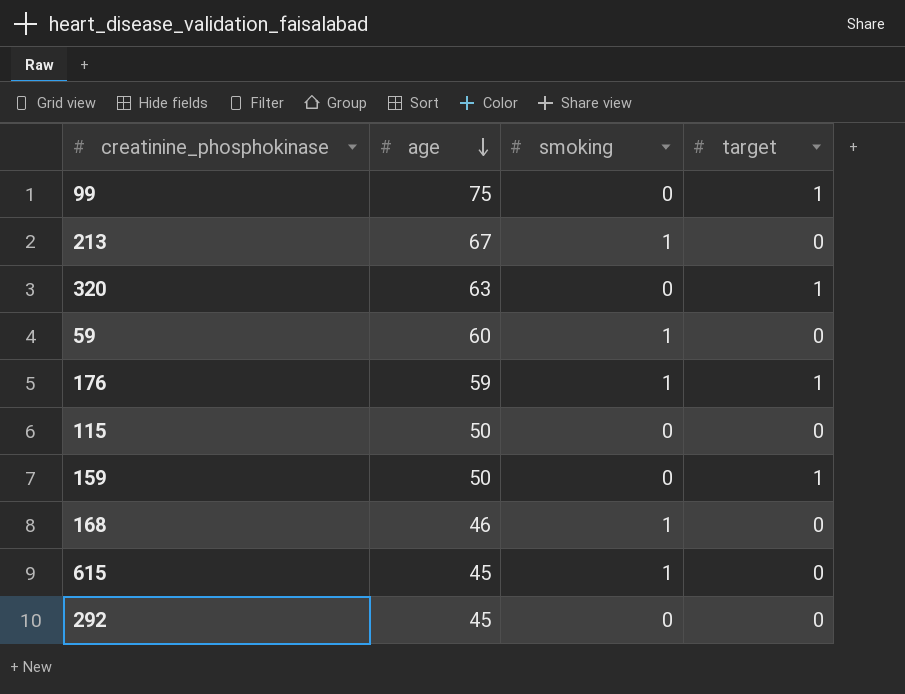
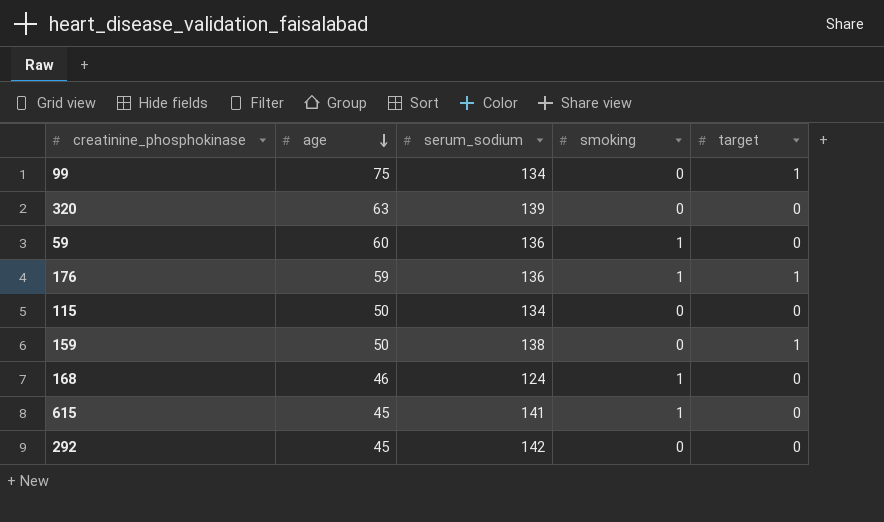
column serum_sodium | position: none -> 3
row 213: 67 | 1 | 0 -> none
320 | target: 1 -> 0

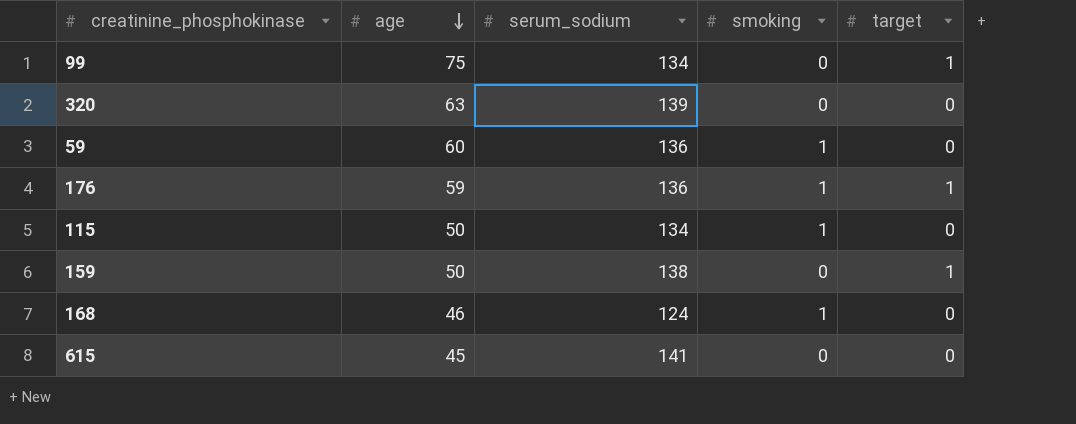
row 292: 45 | 142 | 0 | 0 -> none
115 | smoking: 0 -> 1
615 | smoking: 1 -> 0

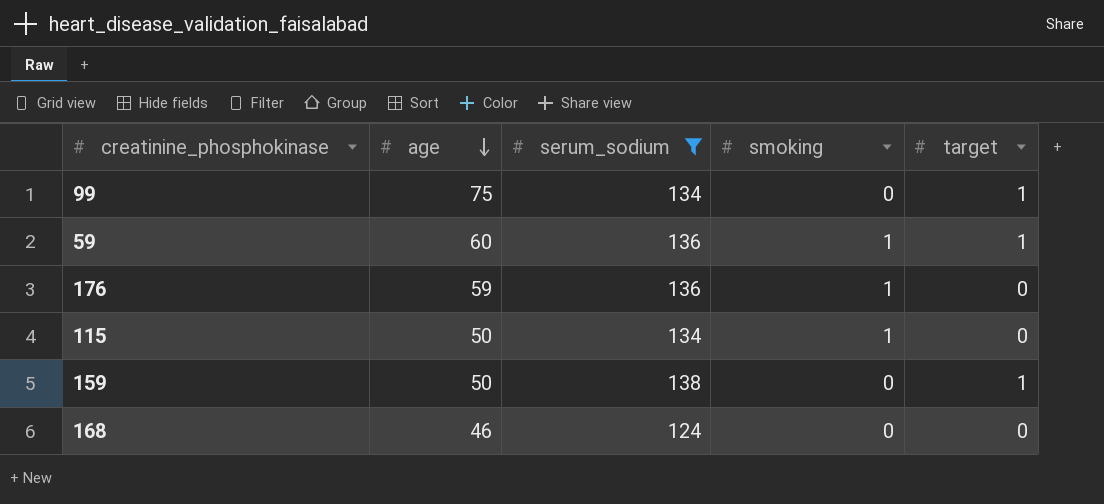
filter: none -> serum_sodium <= 138
59 | target: 0 -> 1
176 | target: 1 -> 0
168 | smoking: 1 -> 0

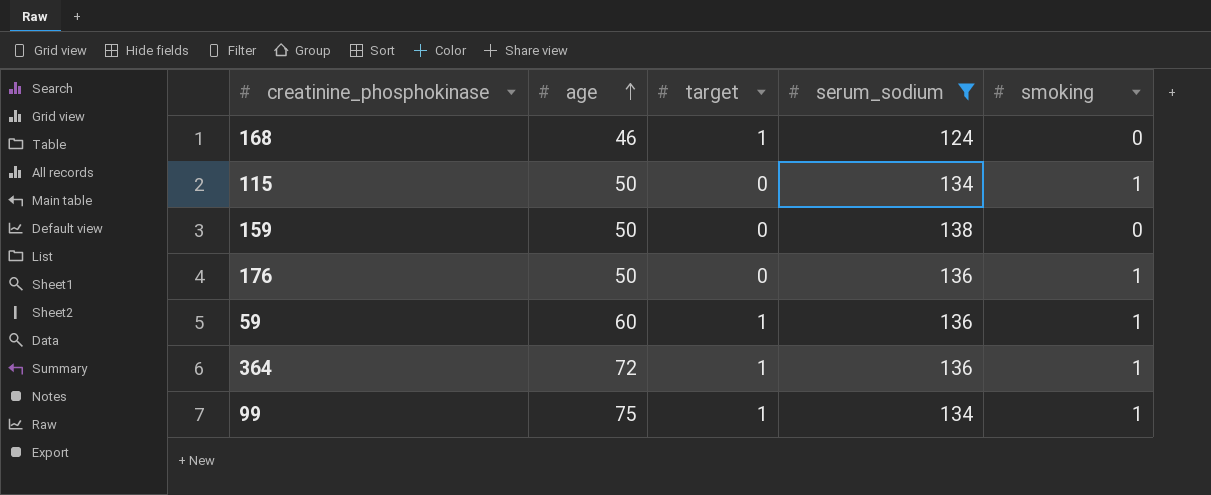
row order: age descending -> age ascending
column target | position: 5 -> 3
168 | target: 0 -> 1
159 | target: 1 -> 0
176 | age: 59 -> 50
row 364: none -> 72 | 1 | 136 | 1
99 | smoking: 0 -> 1

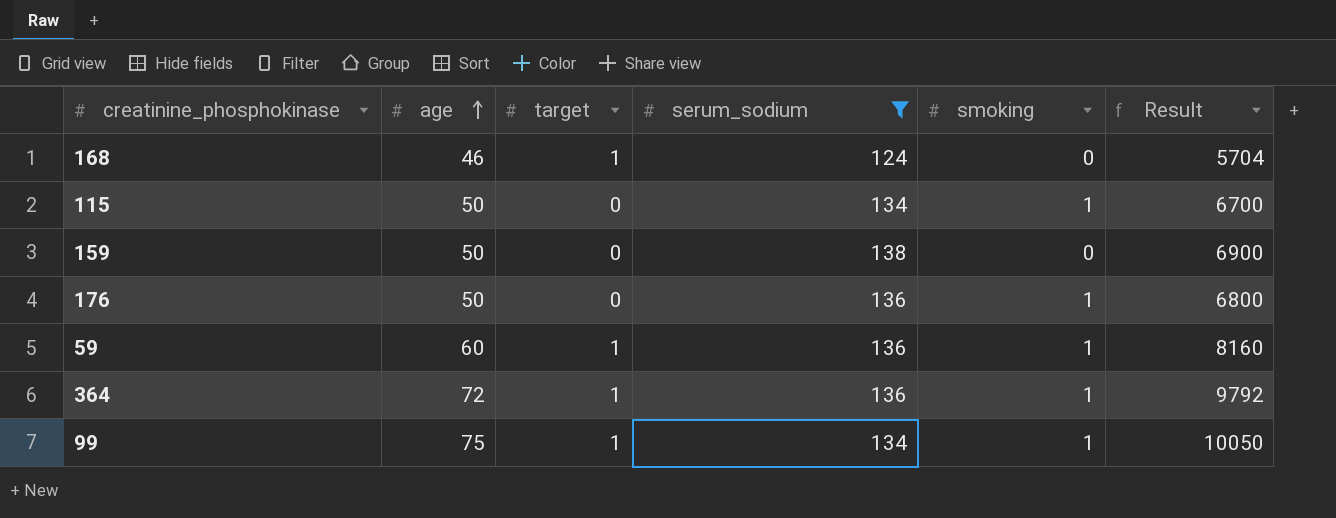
column Result | formula: none -> [age] * [serum_sodium]

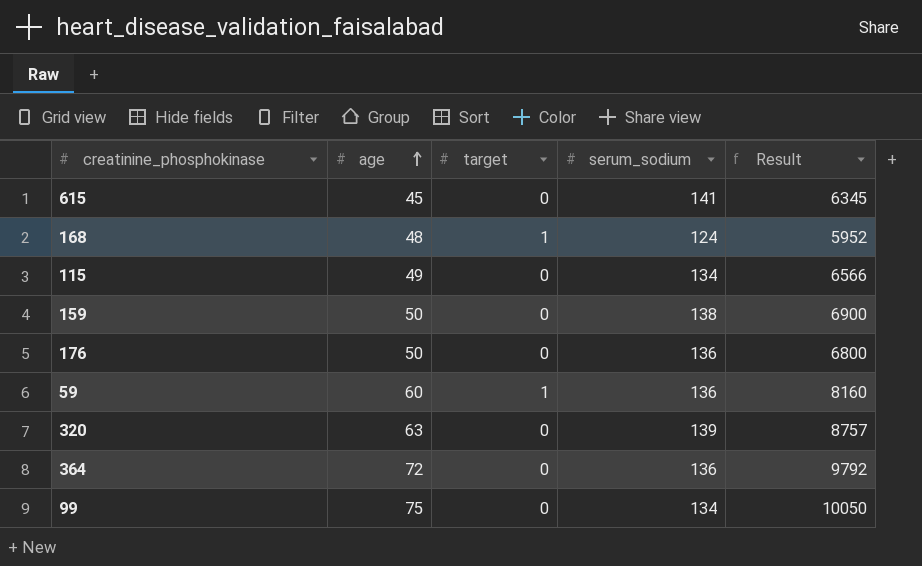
filter: serum_sodium <= 138 -> none
column smoking | position: 5 -> none
168 | age: 46 -> 48
168 | Result: 5704 -> 5952
115 | age: 50 -> 49
115 | Result: 6700 -> 6566
364 | target: 1 -> 0
99 | target: 1 -> 0

